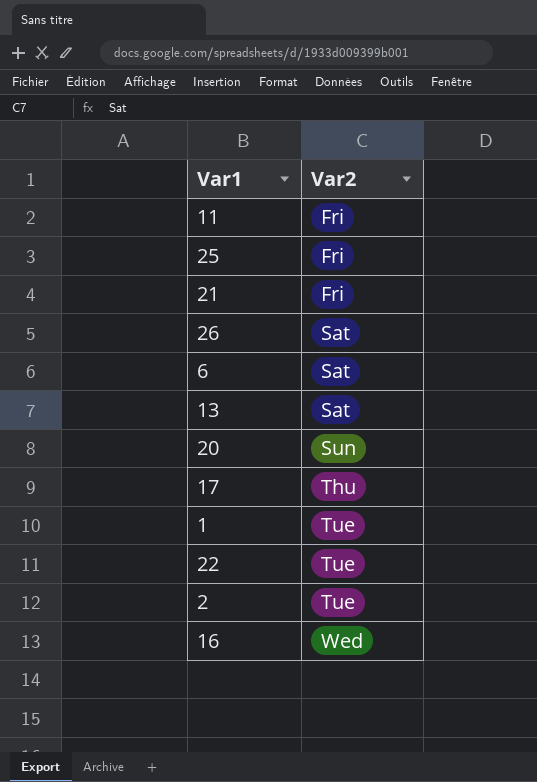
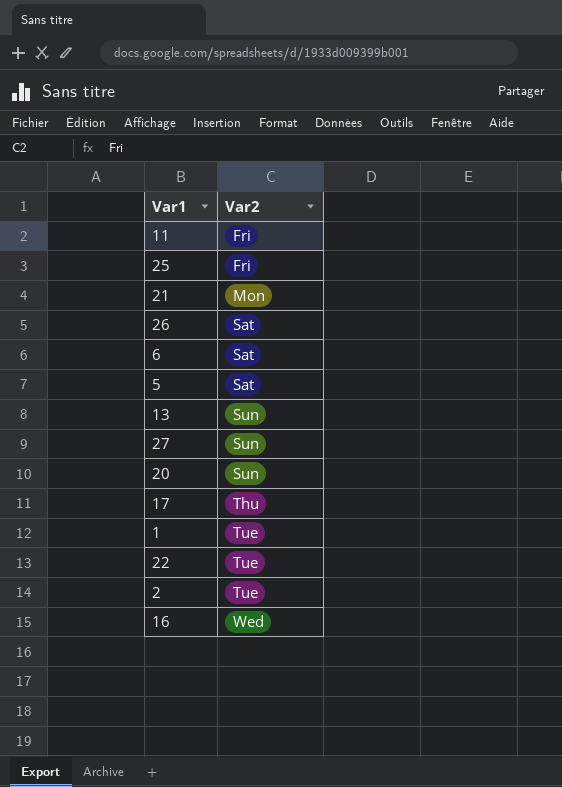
21 | Var2: Fri -> Mon
row 5: none -> Sat
13 | Var2: Sat -> Sun
row 27: none -> Sun

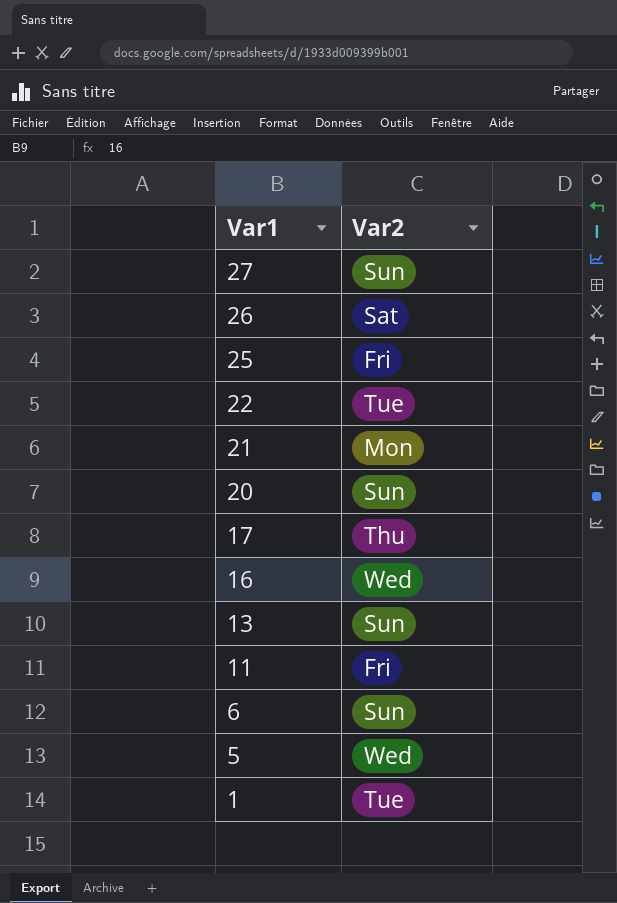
row order: Var2 ascending -> Var1 descending
row 2: Tue -> none
6 | Var2: Sat -> Sun
5 | Var2: Sat -> Wed

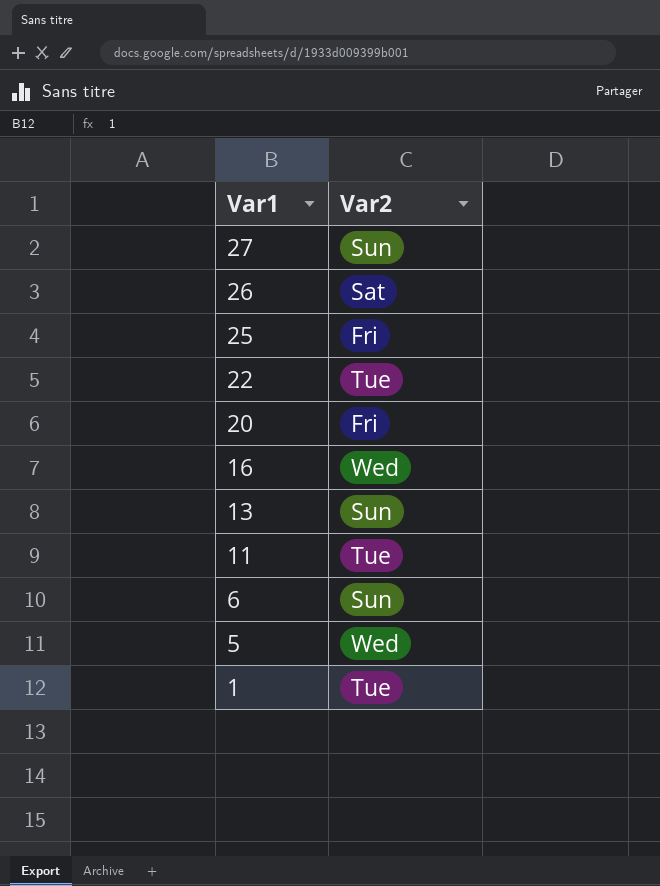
row 21: Mon -> none
row 17: Thu -> none
20 | Var2: Sun -> Fri
11 | Var2: Fri -> Tue

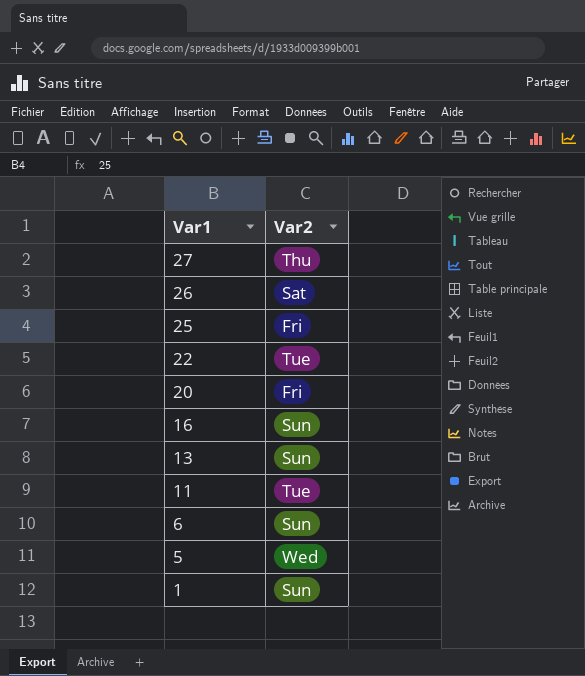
27 | Var2: Sun -> Thu
16 | Var2: Wed -> Sun
1 | Var2: Tue -> Sun

